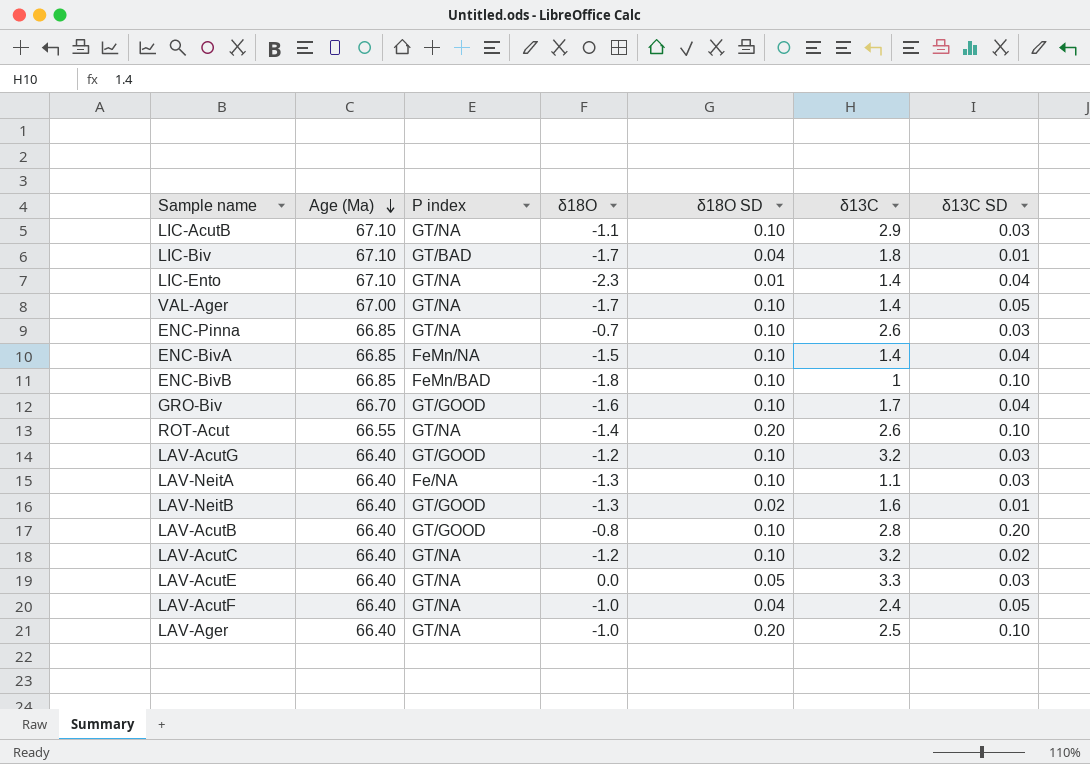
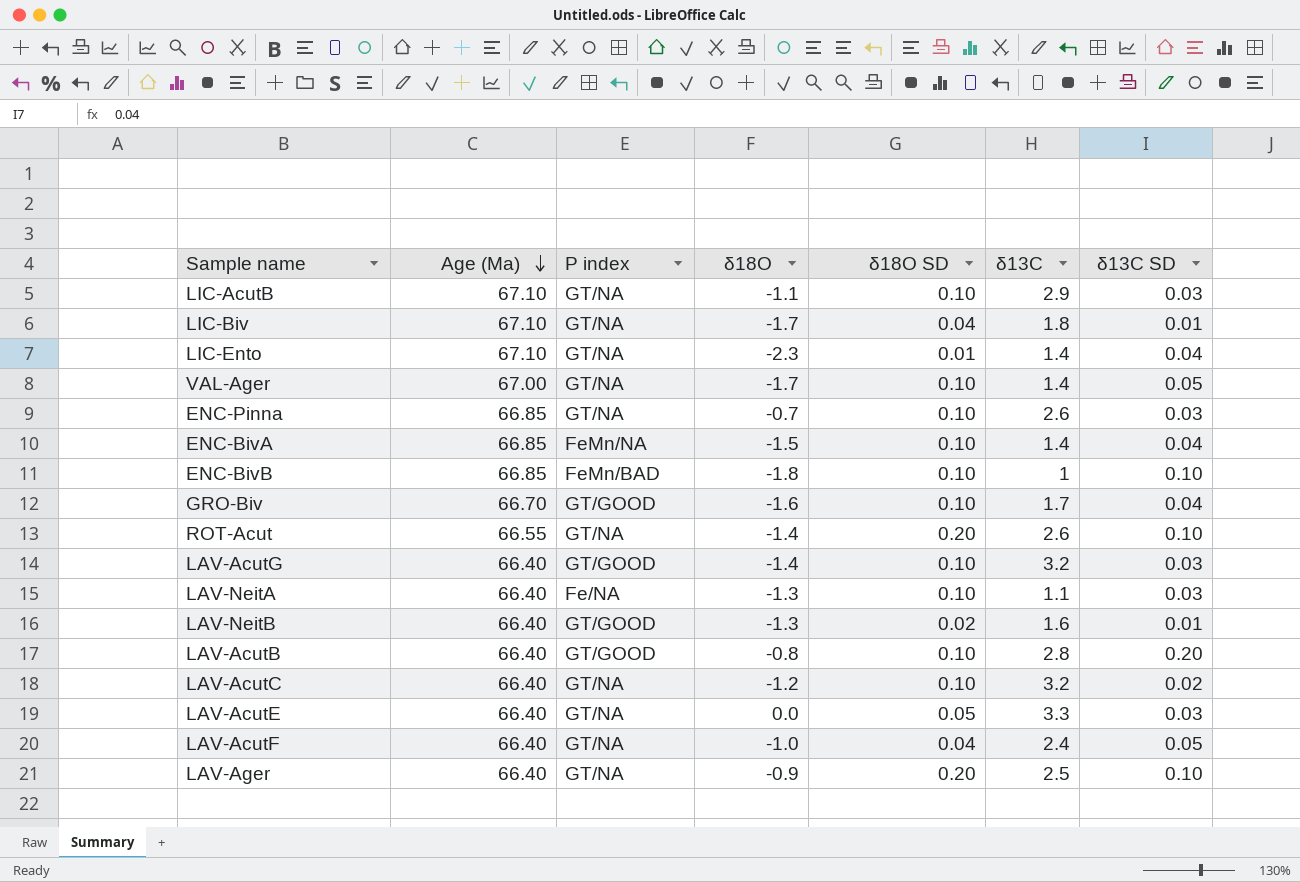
LIC-Biv | P index: GT/BAD -> GT/NA
LAV-AcutG | δ18O: -1.2 -> -1.4
LAV-Ager | δ18O: -1.0 -> -0.9

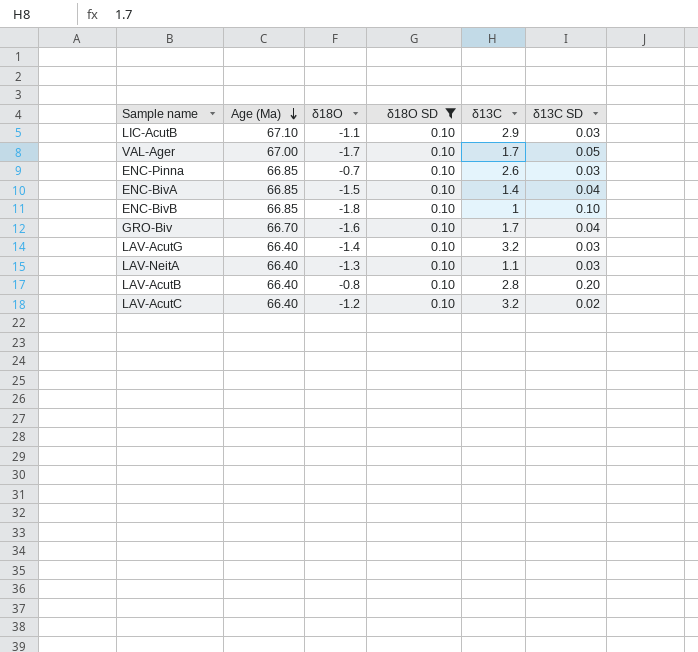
filter: none -> δ18O SD = 0.10
column P index | position: 3 -> none
VAL-Ager | δ13C: 1.4 -> 1.7

